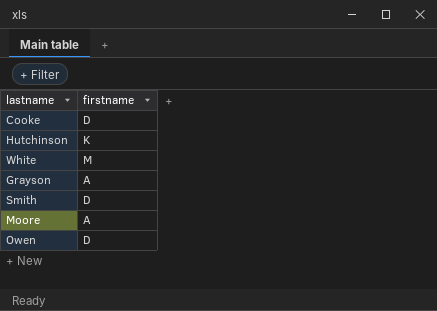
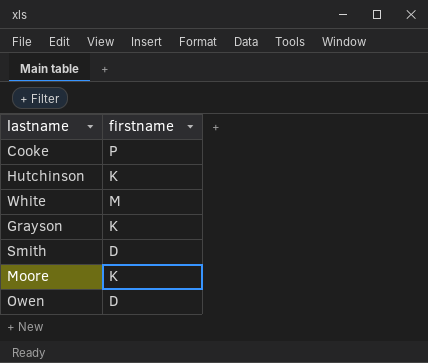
Cooke | firstname: D -> P
Grayson | firstname: A -> K
Moore | firstname: A -> K

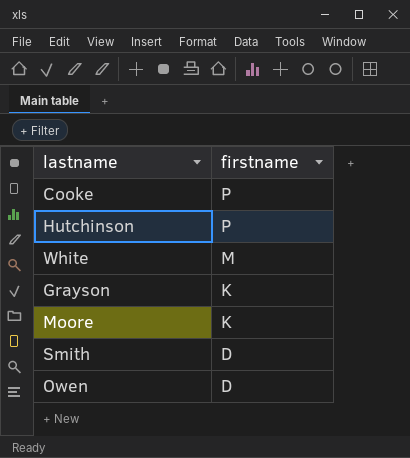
row order: none -> firstname descending
Hutchinson | firstname: K -> P

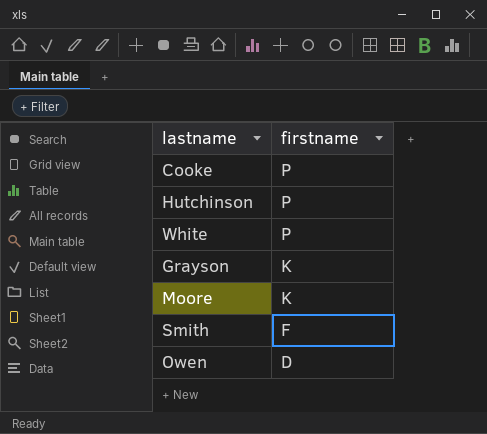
White | firstname: M -> P
Smith | firstname: D -> F

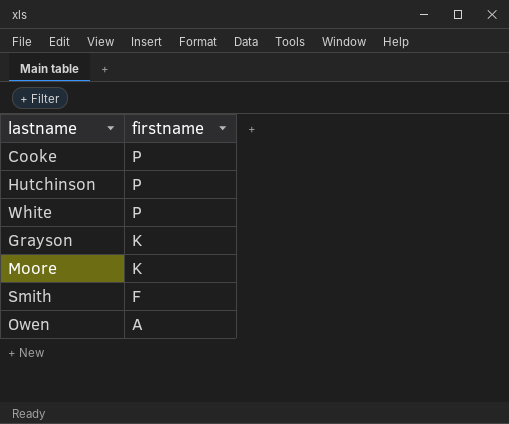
Owen | firstname: D -> A

